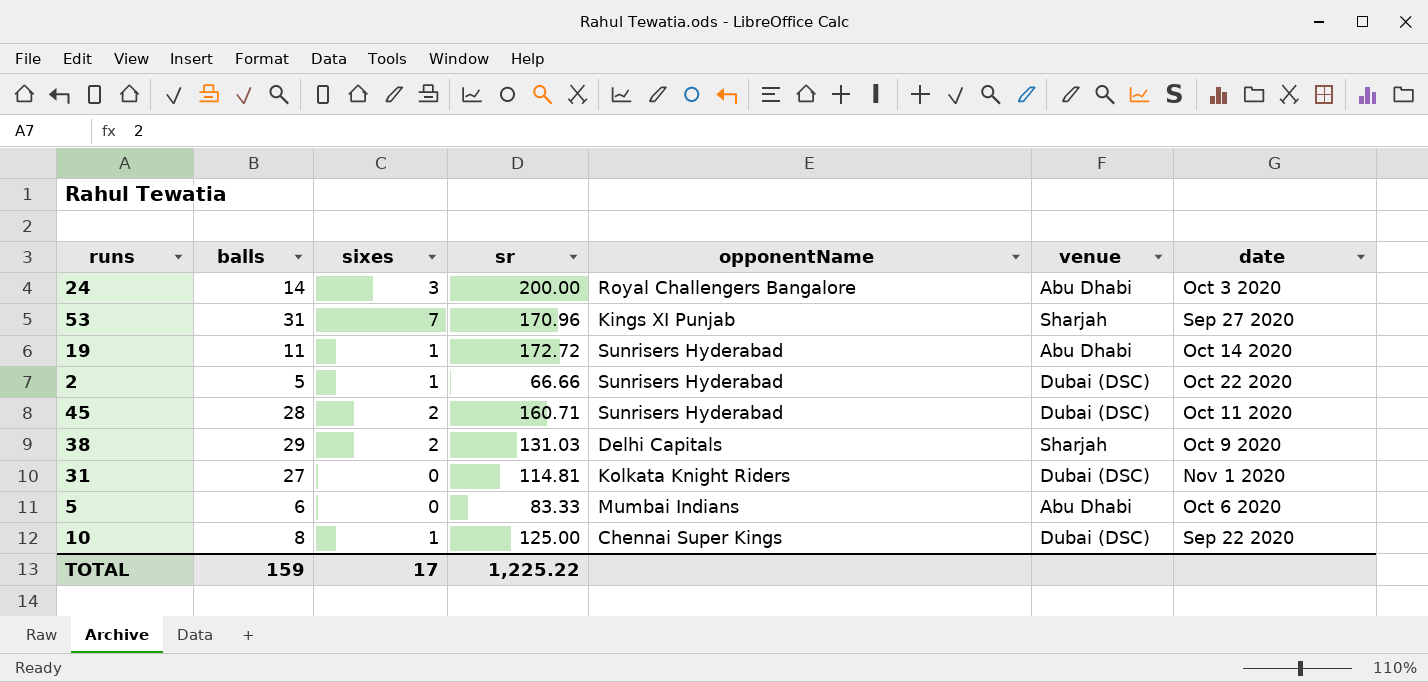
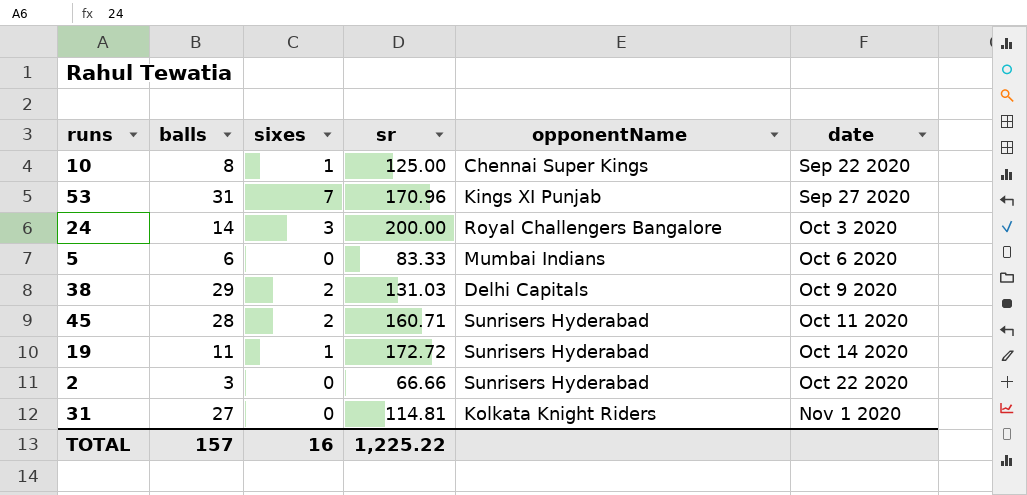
row order: none -> date ascending
column venue | position: 6 -> none
2 | balls: 5 -> 3
2 | sixes: 1 -> 0
TOTAL | balls: 159 -> 157
TOTAL | sixes: 17 -> 16

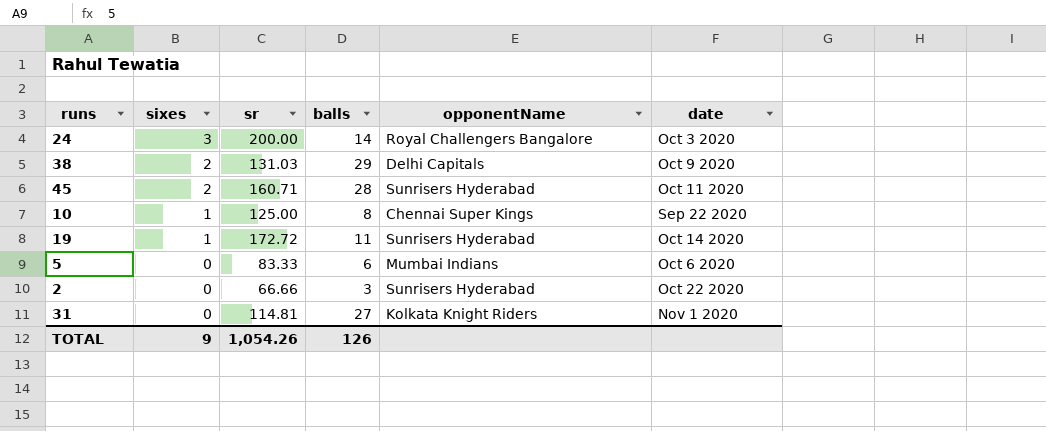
row order: date ascending -> sixes descending
column balls | position: 2 -> 4
row 53: 31 | 7 | 170.96 | Kings XI Punjab | Sep 27 2020 -> none
TOTAL | sixes: 16 -> 9
TOTAL | sr: 1,225.22 -> 1,054.26
TOTAL | balls: 157 -> 126

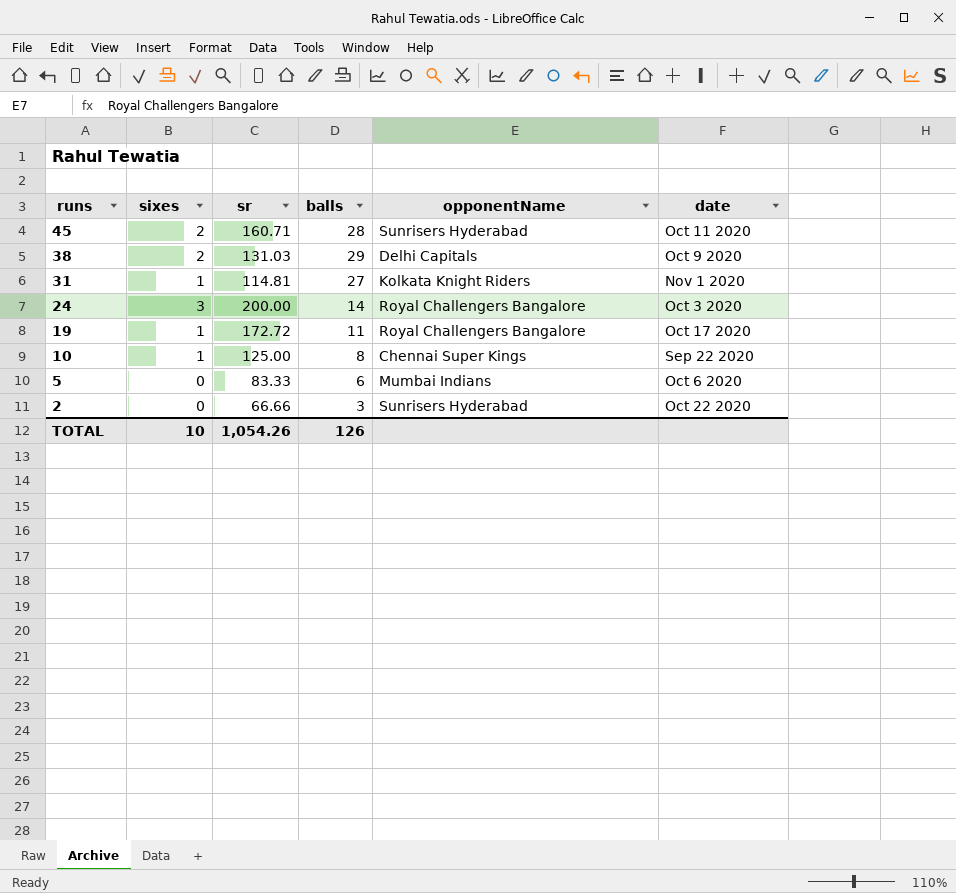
row order: sixes descending -> runs descending
31 | sixes: 0 -> 1
19 | opponentName: Sunrisers Hyderabad -> Royal Challengers Bangalore
19 | date: Oct 14 2020 -> Oct 17 2020
TOTAL | sixes: 9 -> 10

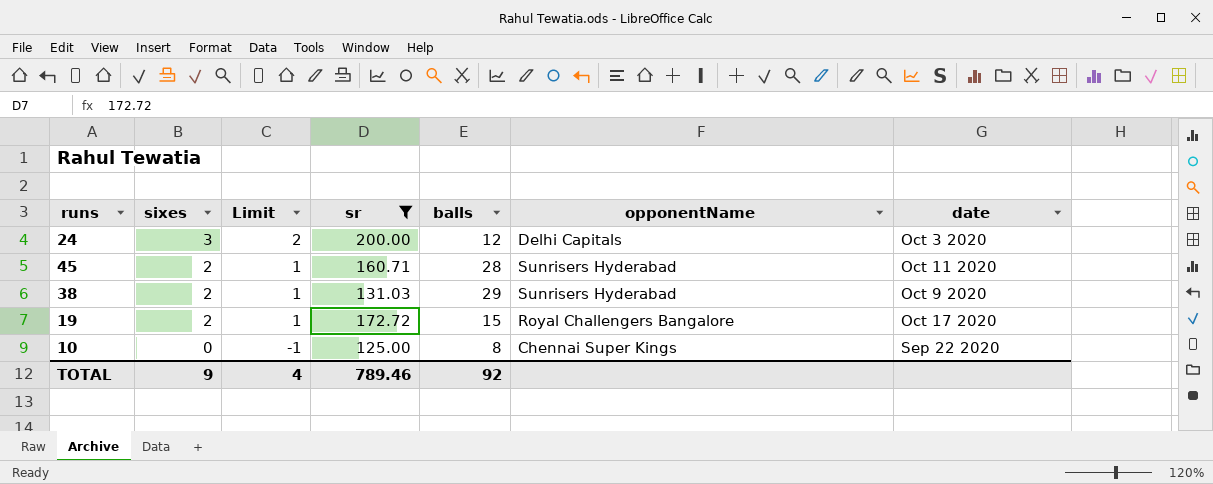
filter: none -> sr >= 125.00
row order: runs descending -> sixes descending
column Limit | formula: none -> [sixes] - 1
24 | balls: 14 -> 12
24 | opponentName: Royal Challengers Bangalore -> Delhi Capitals
38 | opponentName: Delhi Capitals -> Sunrisers Hyderabad
19 | sixes: 1 -> 2
19 | balls: 11 -> 15
10 | sixes: 1 -> 0
TOTAL | sixes: 10 -> 9
TOTAL | sr: 1,054.26 -> 789.46
TOTAL | balls: 126 -> 92

